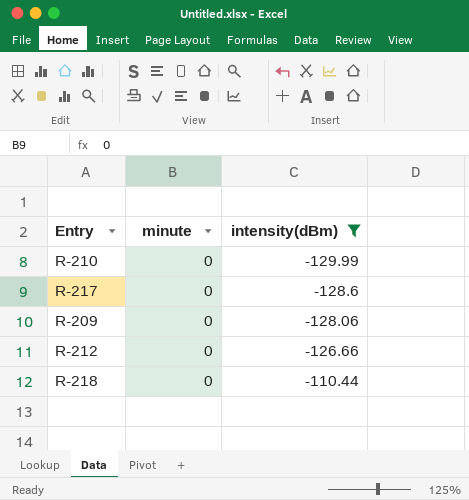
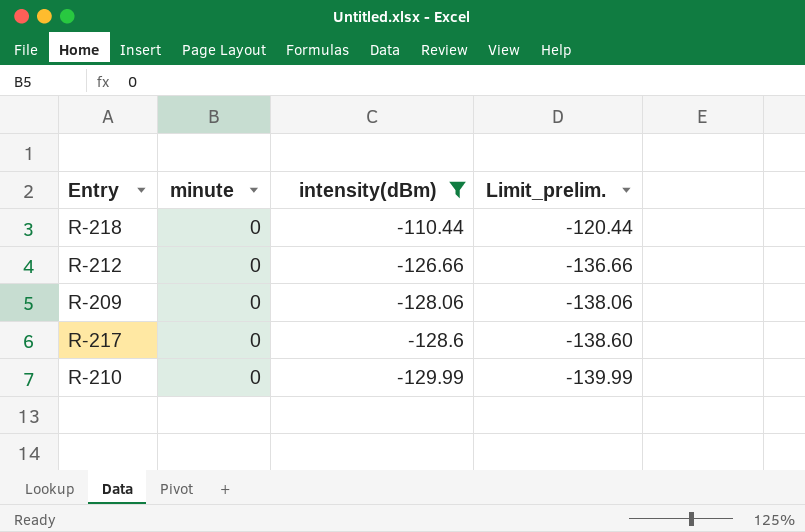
row order: intensity(dBm) ascending -> intensity(dBm) descending
column Limit_prelim. | formula: none -> [intensity(dBm)] - 10

